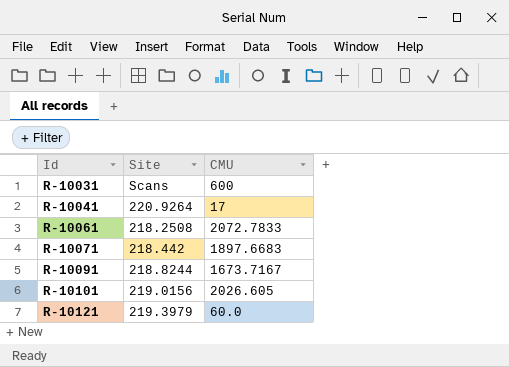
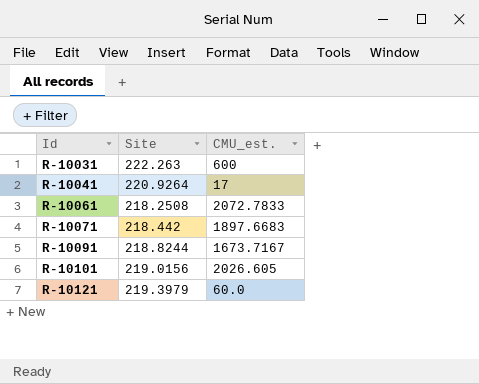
column name: CMU -> CMU_est.
R-10031 | Site: Scans -> 222.263

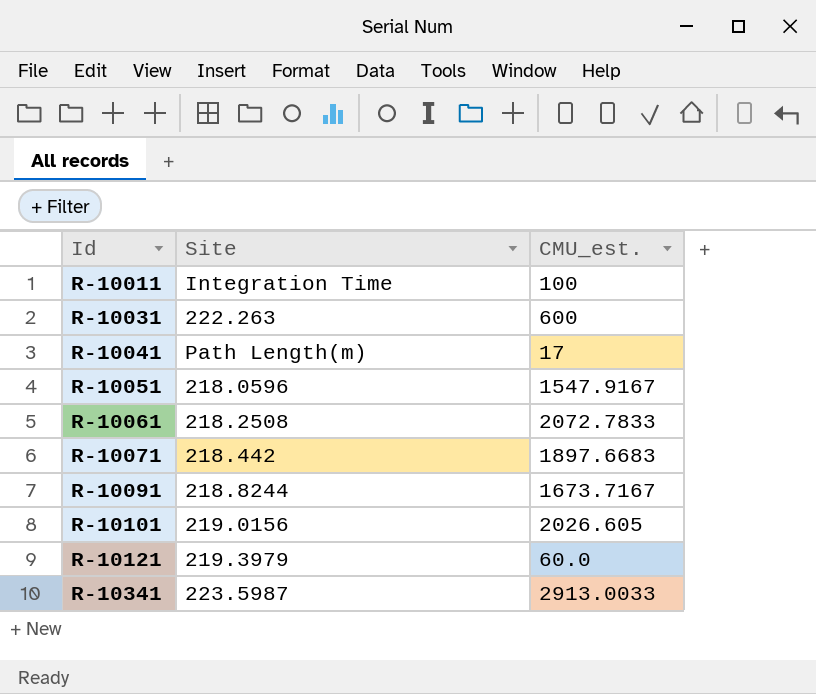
row R-10011: none -> Integration Time | 100
R-10041 | Site: 220.9264 -> Path Length(m)
row R-10051: none -> 218.0596 | 1547.9167
row R-10341: none -> 223.5987 | 2913.0033

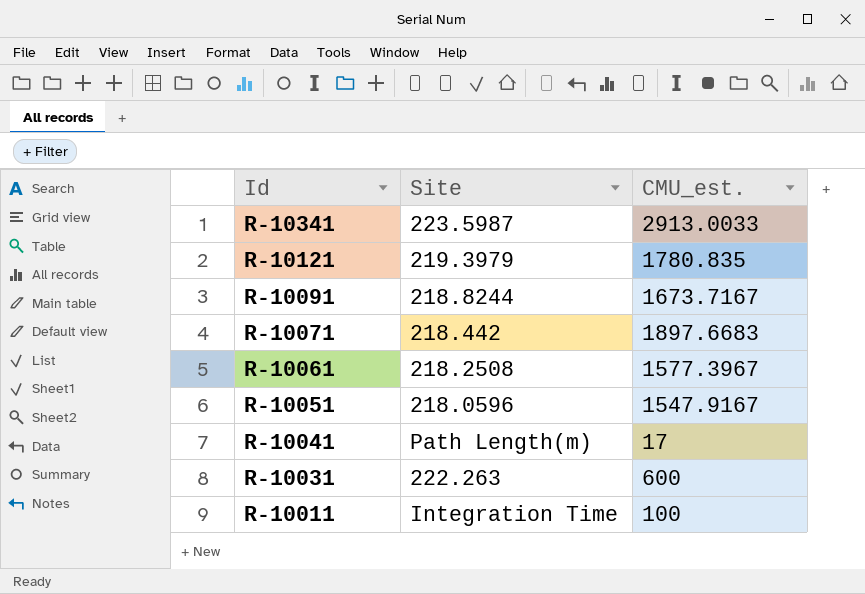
row order: Id ascending -> Id descending
row R-10101: 219.0156 | 2026.605 -> none
R-10121 | CMU_est.: 60.0 -> 1780.835
R-10061 | CMU_est.: 2072.7833 -> 1577.3967

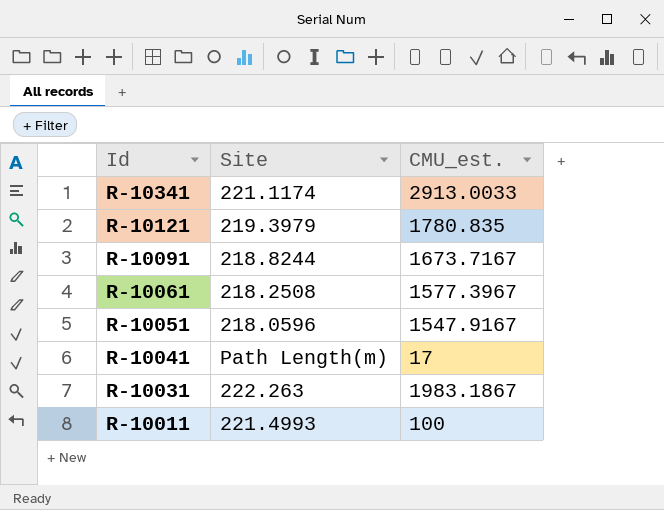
row R-10071: 218.442 | 1897.6683 -> none
R-10341 | Site: 223.5987 -> 221.1174
R-10031 | CMU_est.: 600 -> 1983.1867
R-10011 | Site: Integration Time -> 221.4993

